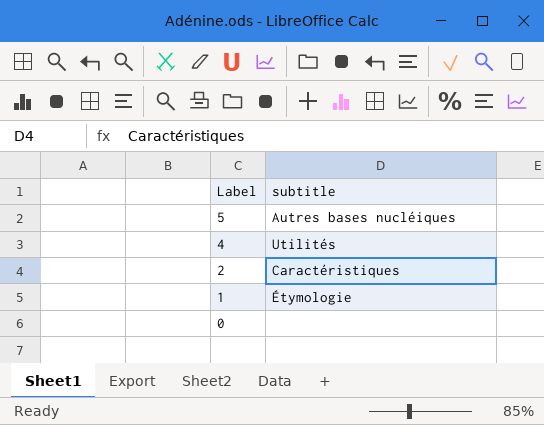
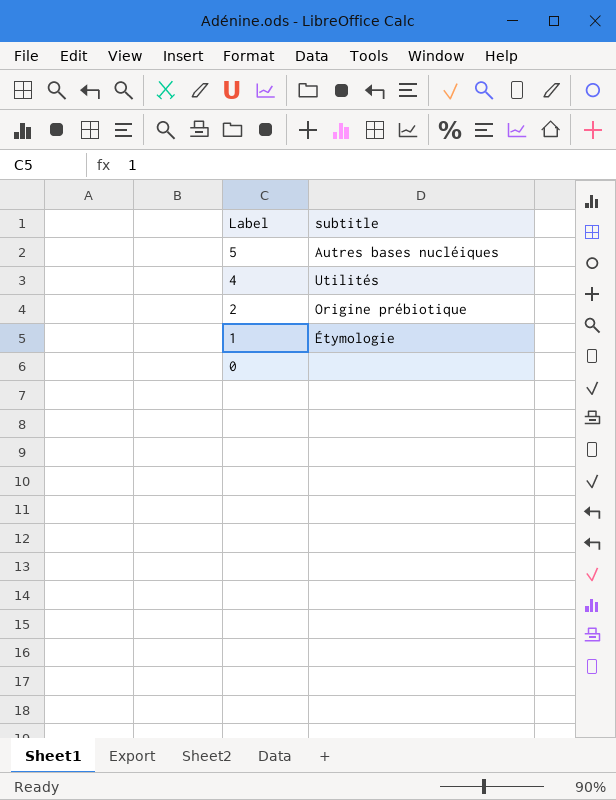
2 | subtitle: Caractéristiques -> Origine prébiotique

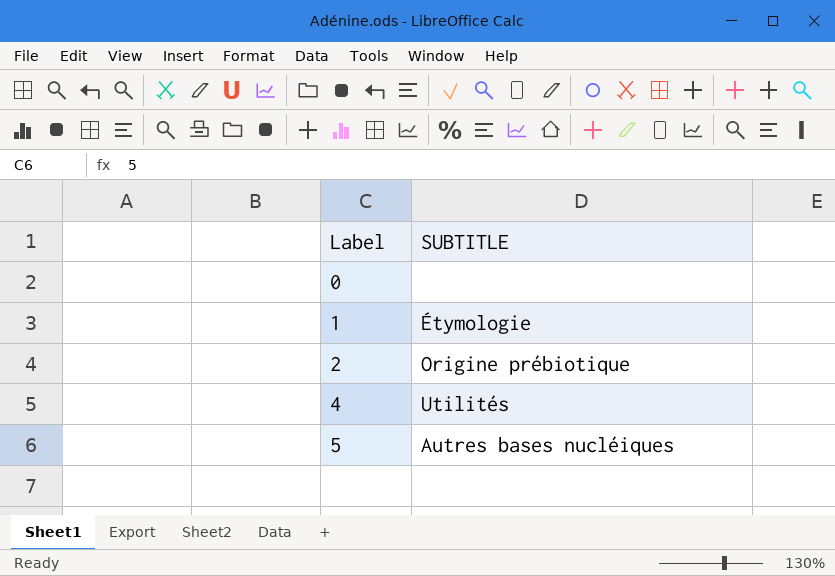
row order: Label descending -> Label ascending
column name: subtitle -> SUBTITLE

